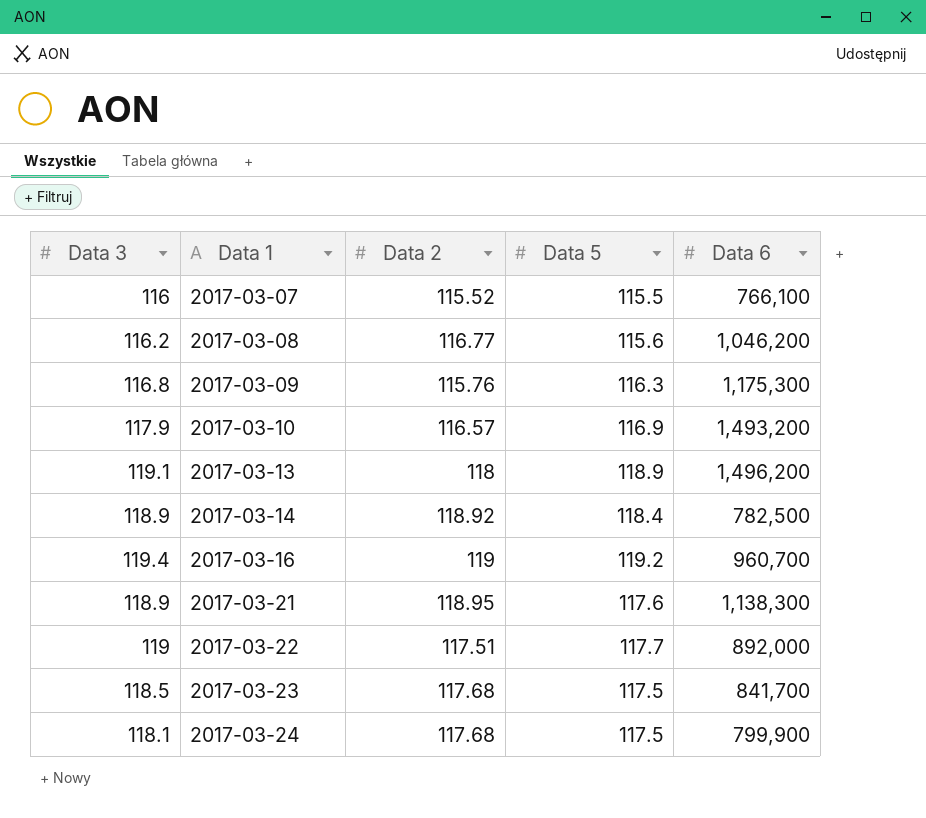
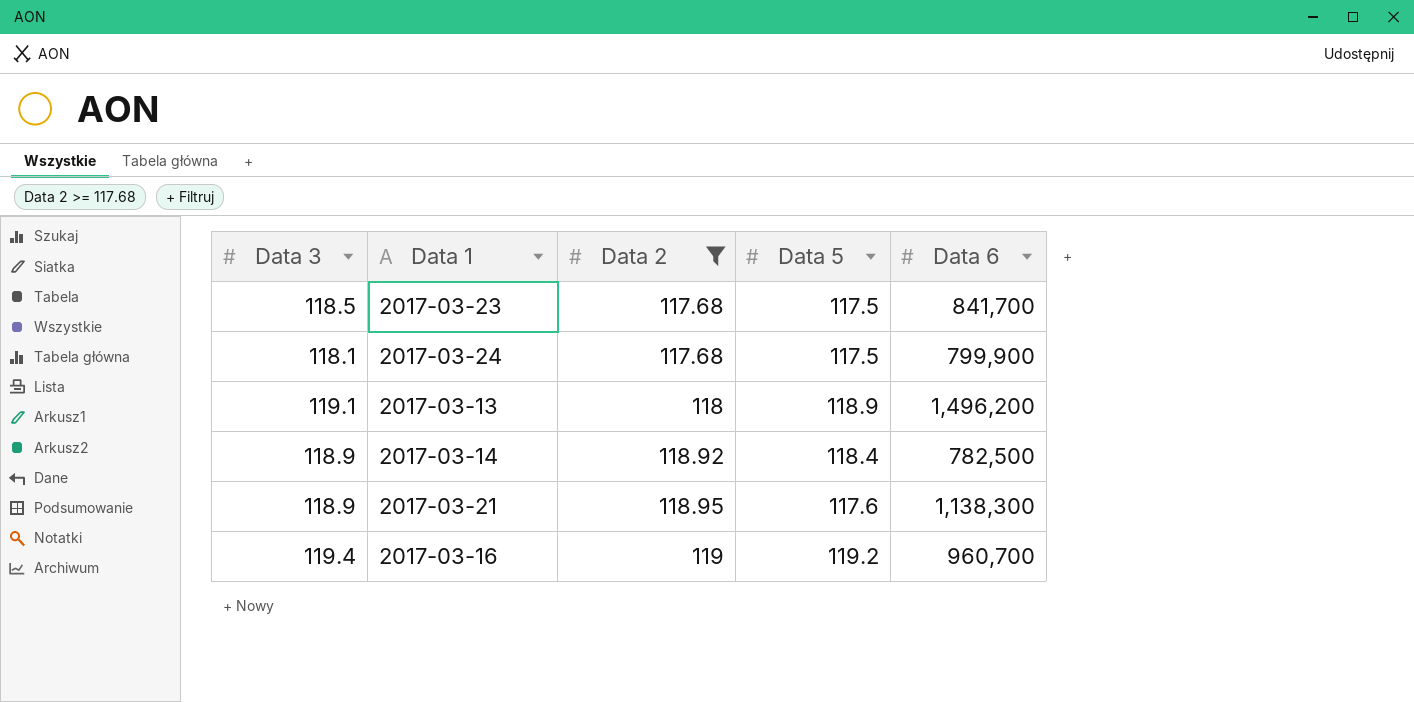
filter: none -> Data 2 >= 117.68
row order: Data 1 ascending -> Data 2 ascending

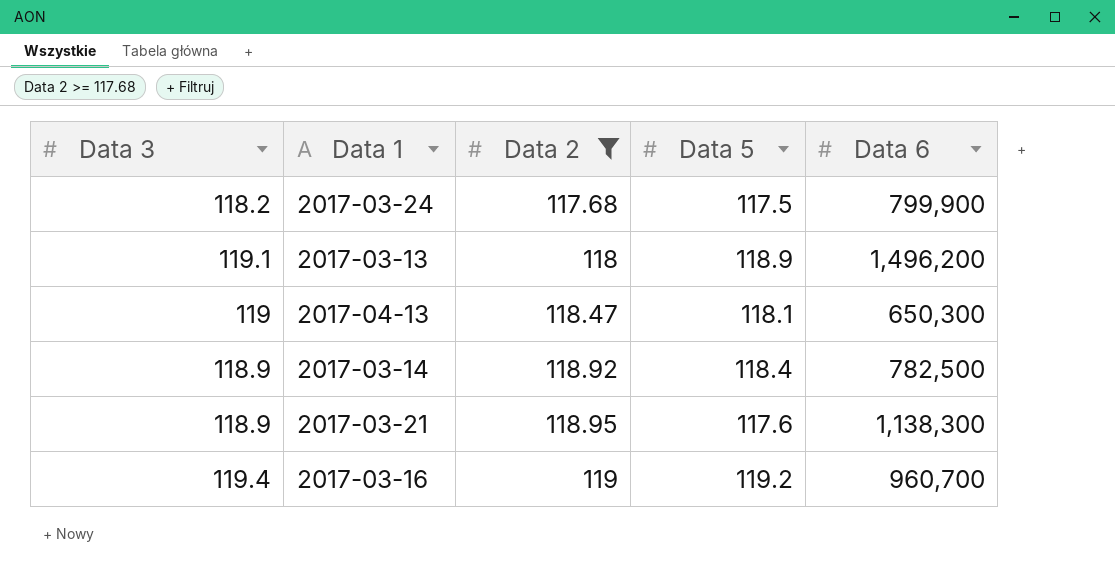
row 2017-03-23: 118.5 | 117.68 | 117.5 | 841,700 -> none
2017-03-24 | Data 3: 118.1 -> 118.2
row 2017-04-13: none -> 119 | 118.47 | 118.1 | 650,300

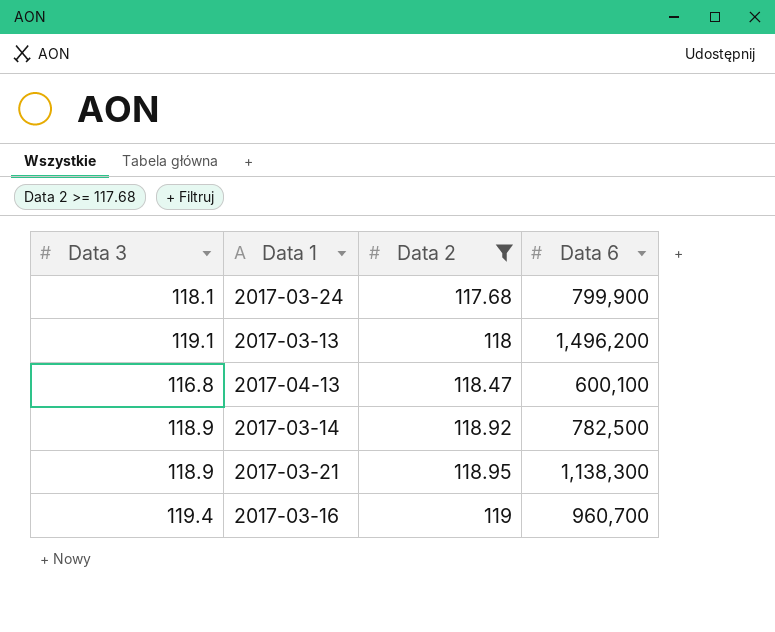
column Data 5 | position: 4 -> none
2017-03-24 | Data 3: 118.2 -> 118.1
2017-04-13 | Data 3: 119 -> 116.8
2017-04-13 | Data 6: 650,300 -> 600,100

